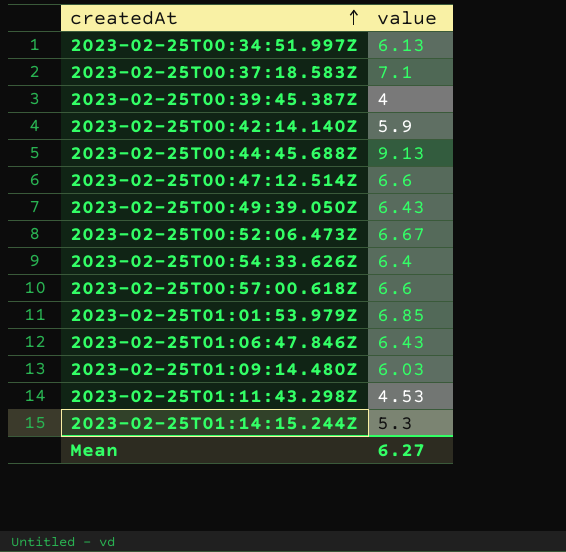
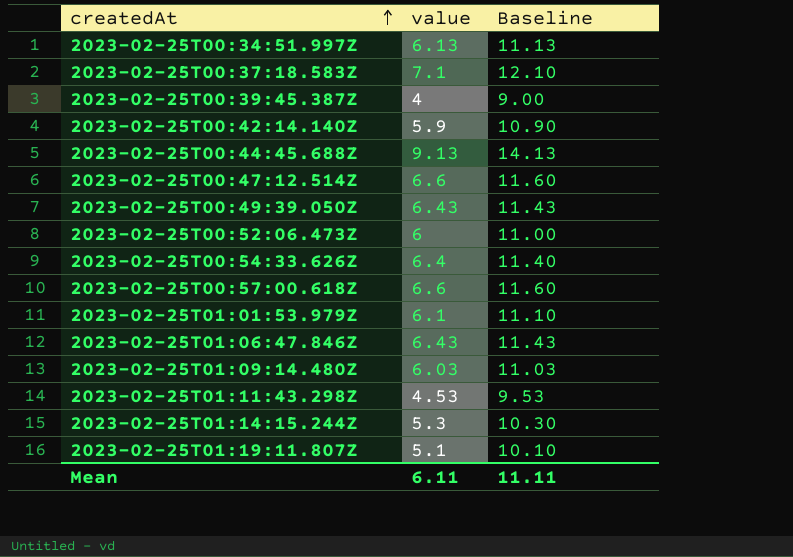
column Baseline | formula: none -> [value] + 5
2023-02-25T00:52:06.473Z | value: 6.67 -> 6
2023-02-25T01:01:53.979Z | value: 6.85 -> 6.1
row 2023-02-25T01:19:11.807Z: none -> 5.1 | 10.10
Mean | value: 6.27 -> 6.11

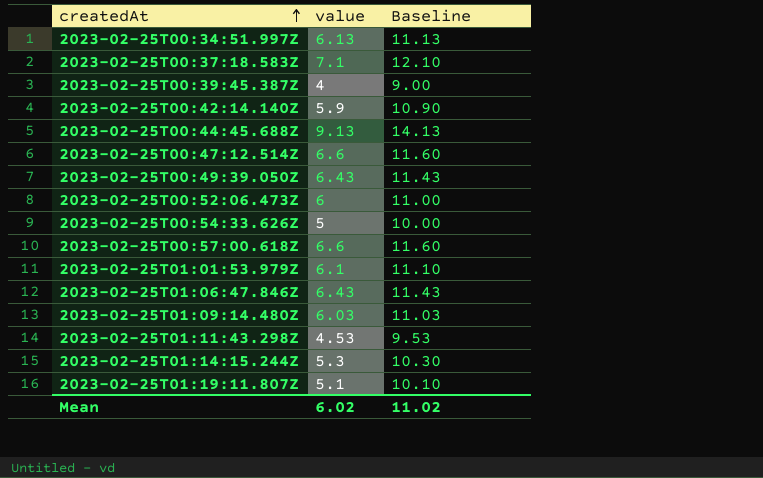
2023-02-25T00:54:33.626Z | value: 6.4 -> 5
2023-02-25T00:54:33.626Z | Baseline: 11.40 -> 10.00
Mean | value: 6.11 -> 6.02
Mean | Baseline: 11.11 -> 11.02

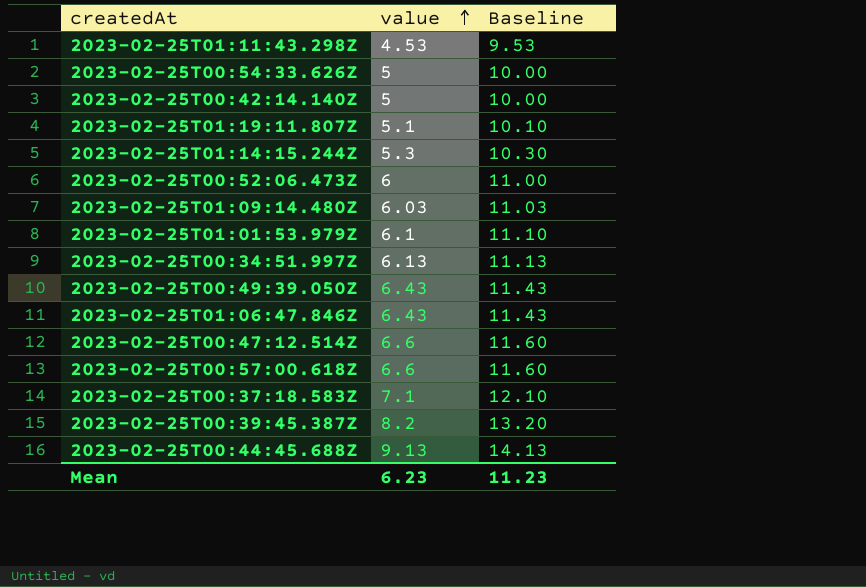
row order: createdAt ascending -> value ascending
2023-02-25T00:42:14.140Z | value: 5.9 -> 5
2023-02-25T00:42:14.140Z | Baseline: 10.90 -> 10.00
2023-02-25T00:39:45.387Z | value: 4 -> 8.2
2023-02-25T00:39:45.387Z | Baseline: 9.00 -> 13.20
Mean | value: 6.02 -> 6.23
Mean | Baseline: 11.02 -> 11.23

